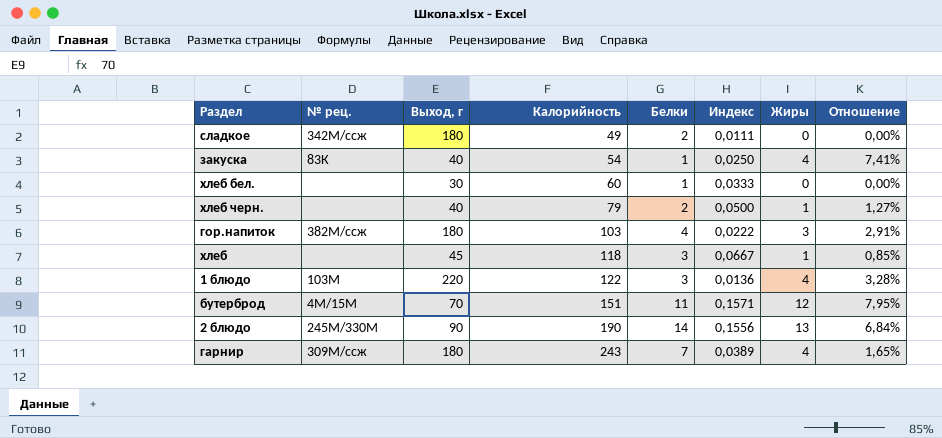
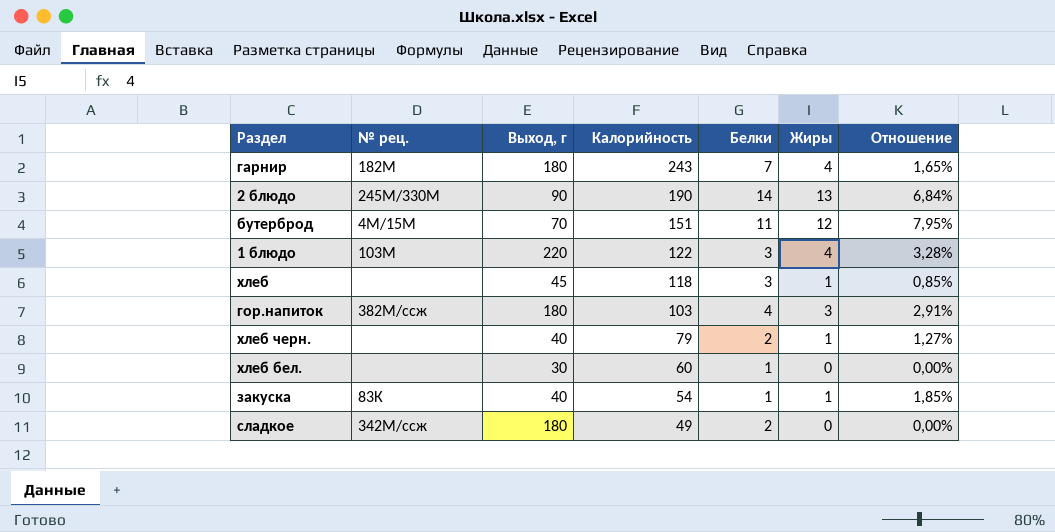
row order: Калорийность ascending -> Калорийность descending
column Индекс | formula: [Белки] / [Выход, г] -> none
гарнир | № рец.: 309М/ссж -> 182М
закуска | Жиры: 4 -> 1
закуска | Отношение: 7,41% -> 1,85%

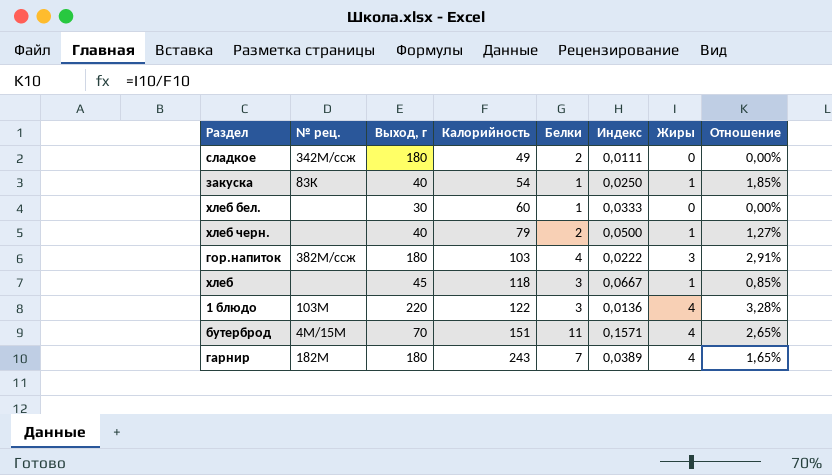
row order: Калорийность descending -> Калорийность ascending
column Индекс | formula: none -> [Белки] / [Выход, г]
row 2 блюдо: 245М/330М | 90 | 190 | 14 | 13 | 6,84% -> none
бутерброд | Жиры: 12 -> 4
бутерброд | Отношение: 7,95% -> 2,65%

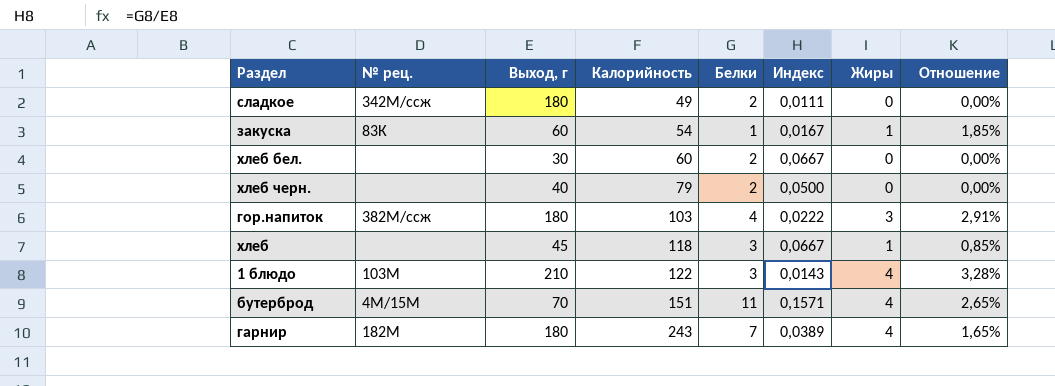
закуска | Выход, г: 40 -> 60
закуска | Индекс: 0,0250 -> 0,0167
хлеб бел. | Белки: 1 -> 2
хлеб бел. | Индекс: 0,0333 -> 0,0667
хлеб черн. | Жиры: 1 -> 0
хлеб черн. | Отношение: 1,27% -> 0,00%
1 блюдо | Выход, г: 220 -> 210
1 блюдо | Индекс: 0,0136 -> 0,0143

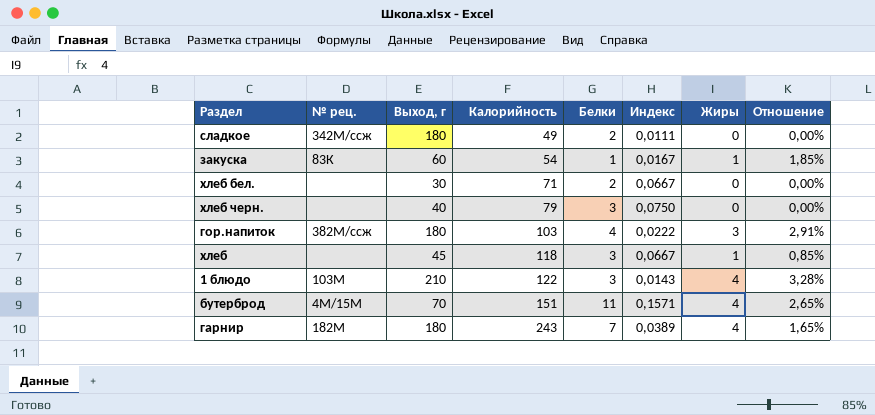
хлеб бел. | Калорийность: 60 -> 71
хлеб черн. | Белки: 2 -> 3
хлеб черн. | Индекс: 0,0500 -> 0,0750

